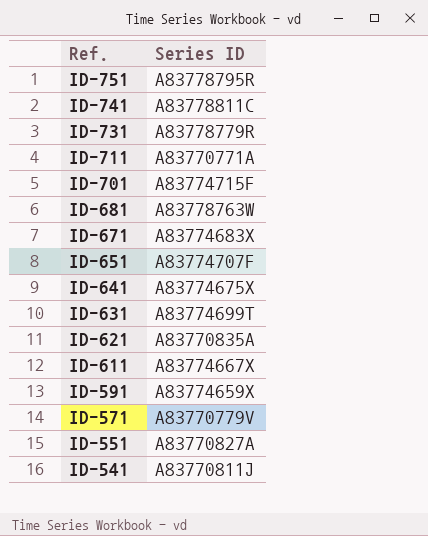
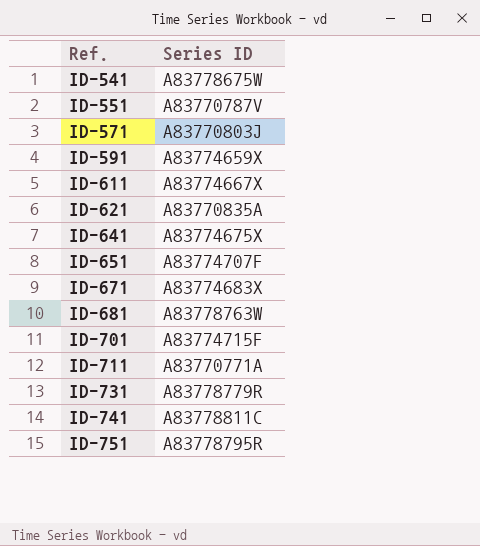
row order: Ref. descending -> Ref. ascending
row ID-631: A83774699T -> none
ID-541 | Series ID: A83770811J -> A83778675W
ID-551 | Series ID: A83770827A -> A83770787V
ID-571 | Series ID: A83770779V -> A83770803J

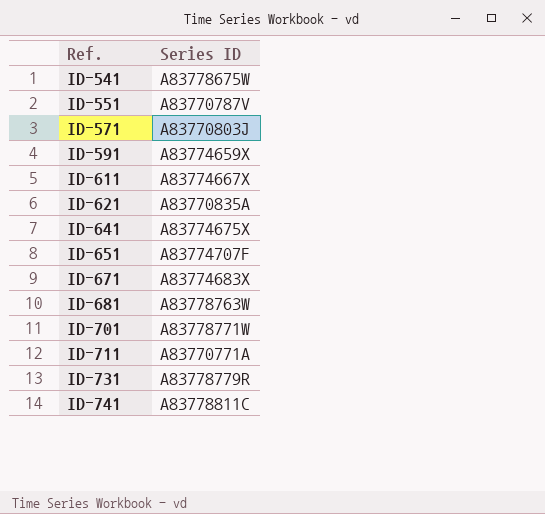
row ID-751: A83778795R -> none
ID-701 | Series ID: A83774715F -> A83778771W

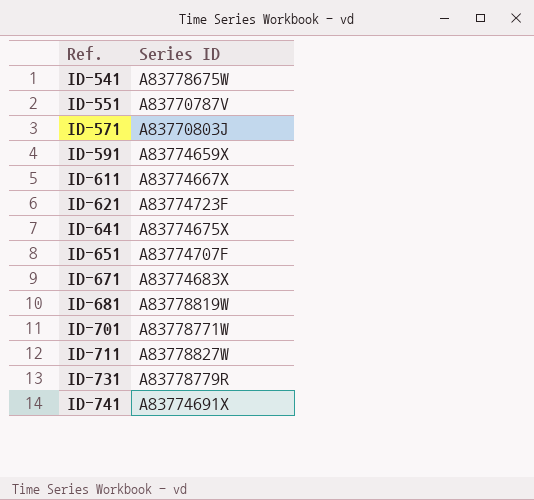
ID-621 | Series ID: A83770835A -> A83774723F
ID-681 | Series ID: A83778763W -> A83778819W
ID-711 | Series ID: A83770771A -> A83778827W
ID-741 | Series ID: A83778811C -> A83774691X

